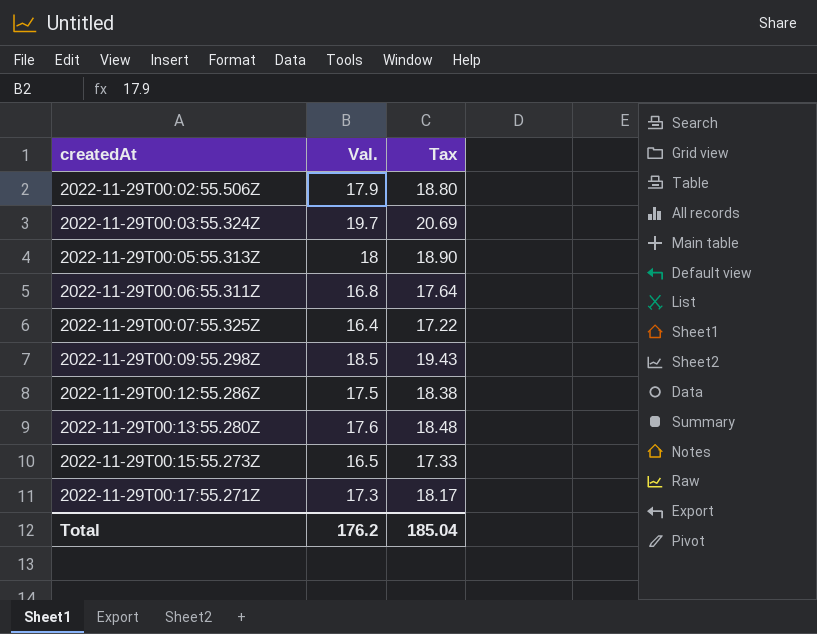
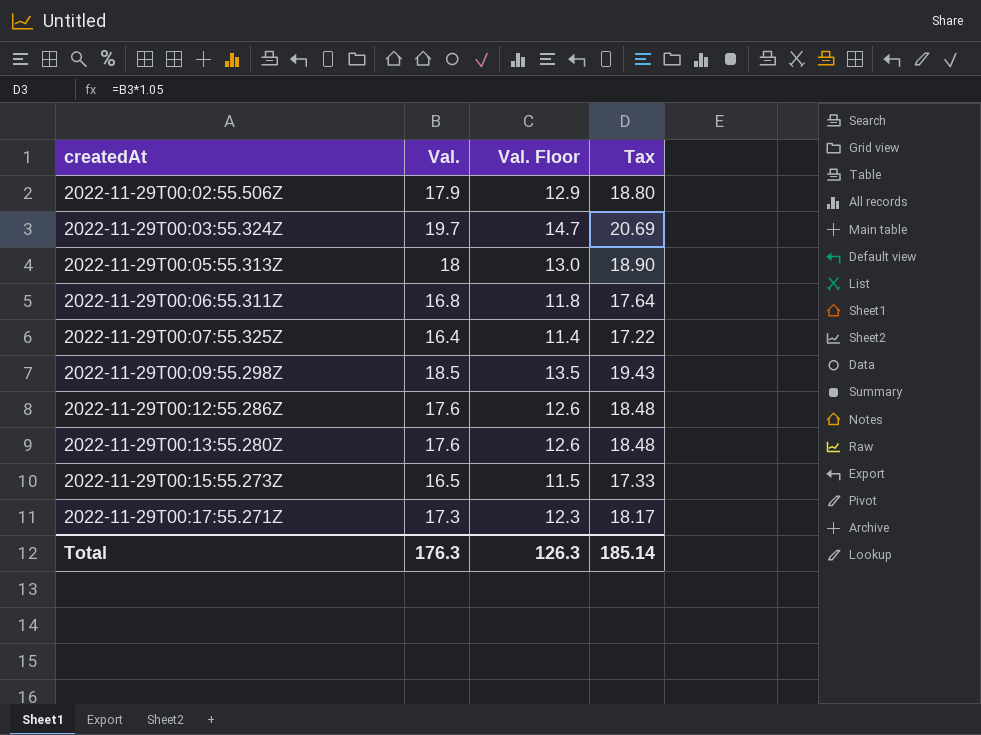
column Val. Floor | formula: none -> [Val.] - 5
2022-11-29T00:12:55.286Z | Val.: 17.5 -> 17.6
2022-11-29T00:12:55.286Z | Tax: 18.38 -> 18.48
Total | Val.: 176.2 -> 176.3
Total | Tax: 185.04 -> 185.14

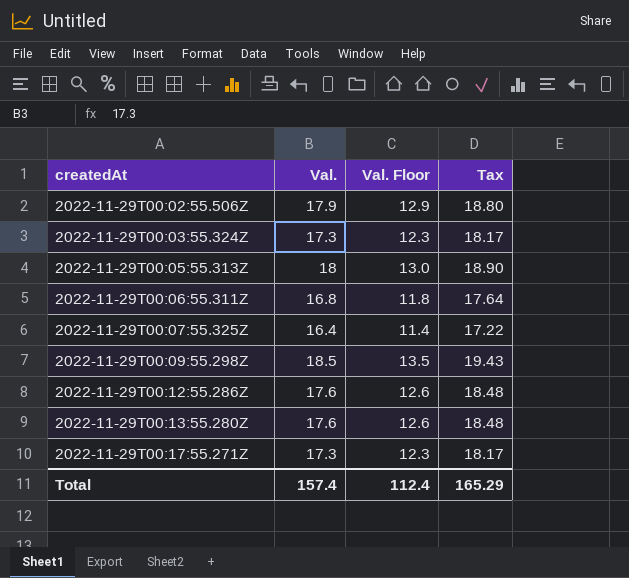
row 2022-11-29T00:15:55.273Z: 16.5 | 11.5 | 17.33 -> none
2022-11-29T00:03:55.324Z | Val.: 19.7 -> 17.3
2022-11-29T00:03:55.324Z | Val. Floor: 14.7 -> 12.3
2022-11-29T00:03:55.324Z | Tax: 20.69 -> 18.17
Total | Val.: 176.3 -> 157.4
Total | Val. Floor: 126.3 -> 112.4
Total | Tax: 185.14 -> 165.29

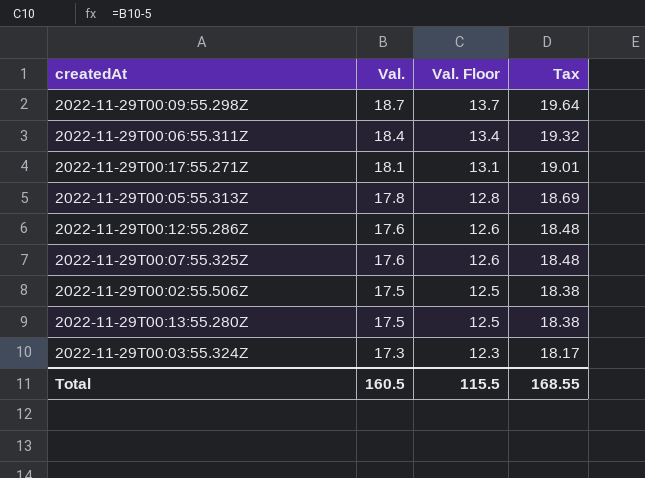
row order: createdAt ascending -> Val. descending
2022-11-29T00:09:55.298Z | Val.: 18.5 -> 18.7
2022-11-29T00:09:55.298Z | Val. Floor: 13.5 -> 13.7
2022-11-29T00:09:55.298Z | Tax: 19.43 -> 19.64
2022-11-29T00:06:55.311Z | Val.: 16.8 -> 18.4
2022-11-29T00:06:55.311Z | Val. Floor: 11.8 -> 13.4
2022-11-29T00:06:55.311Z | Tax: 17.64 -> 19.32
2022-11-29T00:17:55.271Z | Val.: 17.3 -> 18.1
2022-11-29T00:17:55.271Z | Val. Floor: 12.3 -> 13.1
2022-11-29T00:17:55.271Z | Tax: 18.17 -> 19.01
2022-11-29T00:05:55.313Z | Val.: 18 -> 17.8
2022-11-29T00:05:55.313Z | Val. Floor: 13.0 -> 12.8
2022-11-29T00:05:55.313Z | Tax: 18.90 -> 18.69
2022-11-29T00:07:55.325Z | Val.: 16.4 -> 17.6
2022-11-29T00:07:55.325Z | Val. Floor: 11.4 -> 12.6
2022-11-29T00:07:55.325Z | Tax: 17.22 -> 18.48
2022-11-29T00:02:55.506Z | Val.: 17.9 -> 17.5
2022-11-29T00:02:55.506Z | Val. Floor: 12.9 -> 12.5
2022-11-29T00:02:55.506Z | Tax: 18.80 -> 18.38
2022-11-29T00:13:55.280Z | Val.: 17.6 -> 17.5
2022-11-29T00:13:55.280Z | Val. Floor: 12.6 -> 12.5
2022-11-29T00:13:55.280Z | Tax: 18.48 -> 18.38
Total | Val.: 157.4 -> 160.5
Total | Val. Floor: 112.4 -> 115.5
Total | Tax: 165.29 -> 168.55

